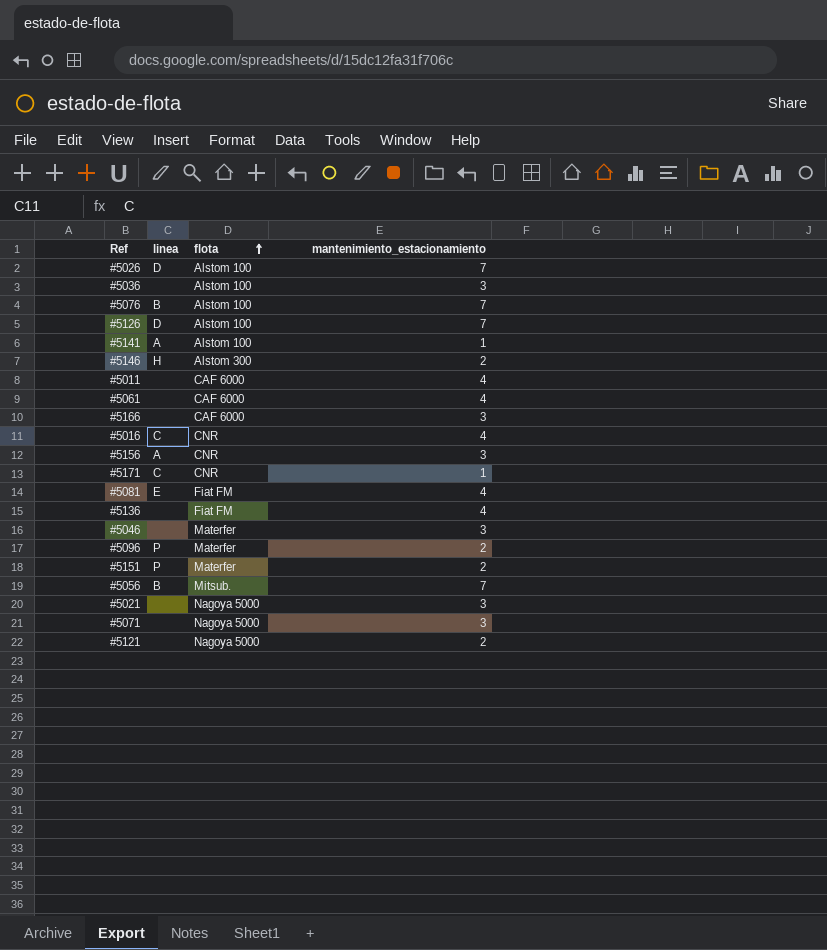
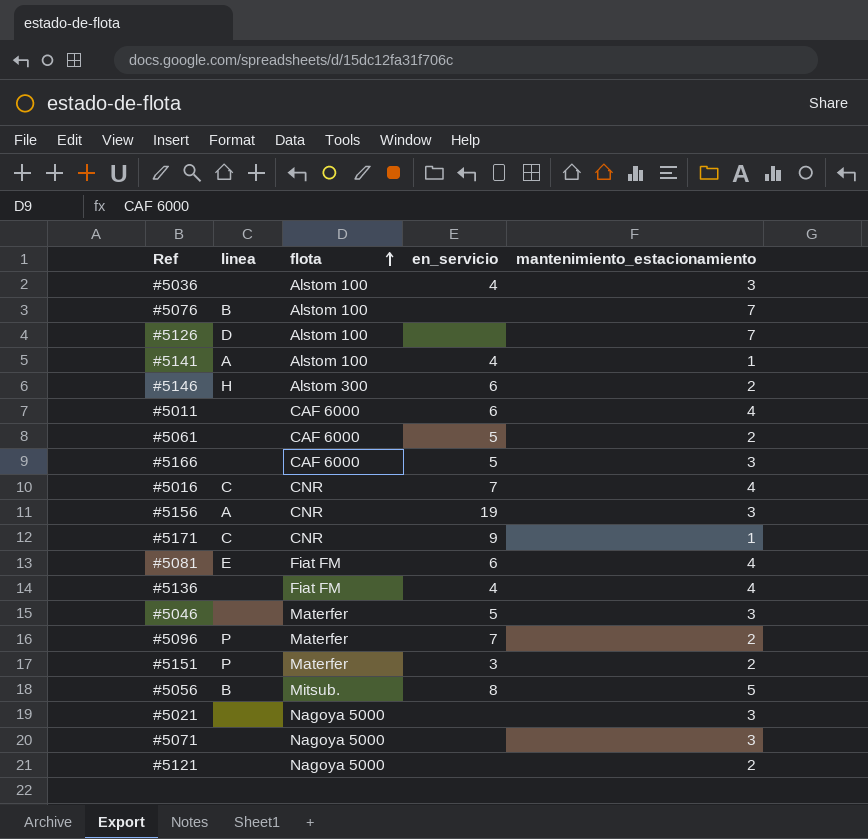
column en_servicio | position: none -> 4
row #5026: D | Alstom 100 | 7 -> none
#5061 | mantenimiento_estacionamiento: 4 -> 2
#5056 | mantenimiento_estacionamiento: 7 -> 5

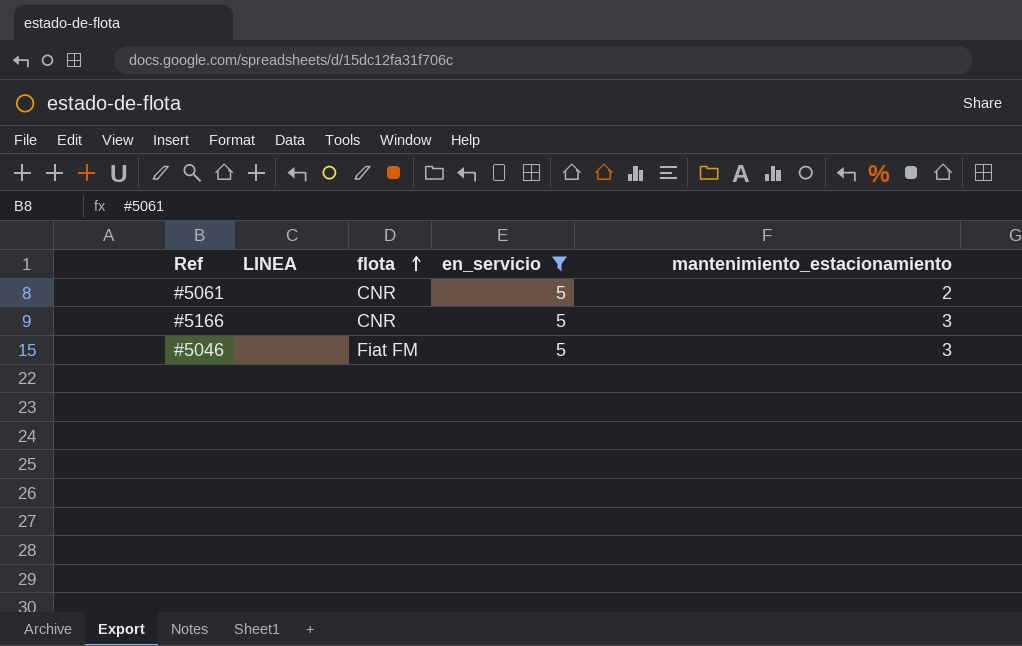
filter: none -> en_servicio = 5
column name: linea -> LINEA
#5061 | flota: CAF 6000 -> CNR
#5166 | flota: CAF 6000 -> CNR
#5046 | flota: Materfer -> Fiat FM

